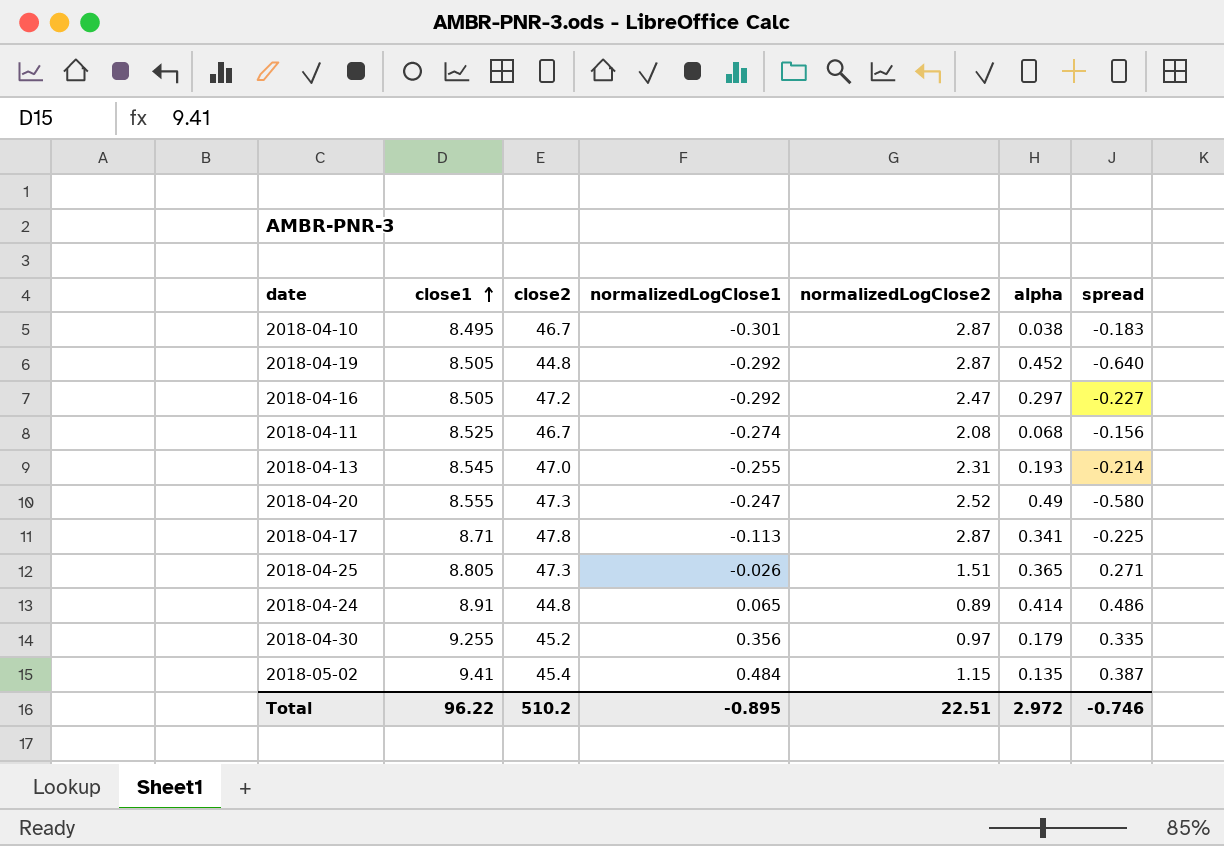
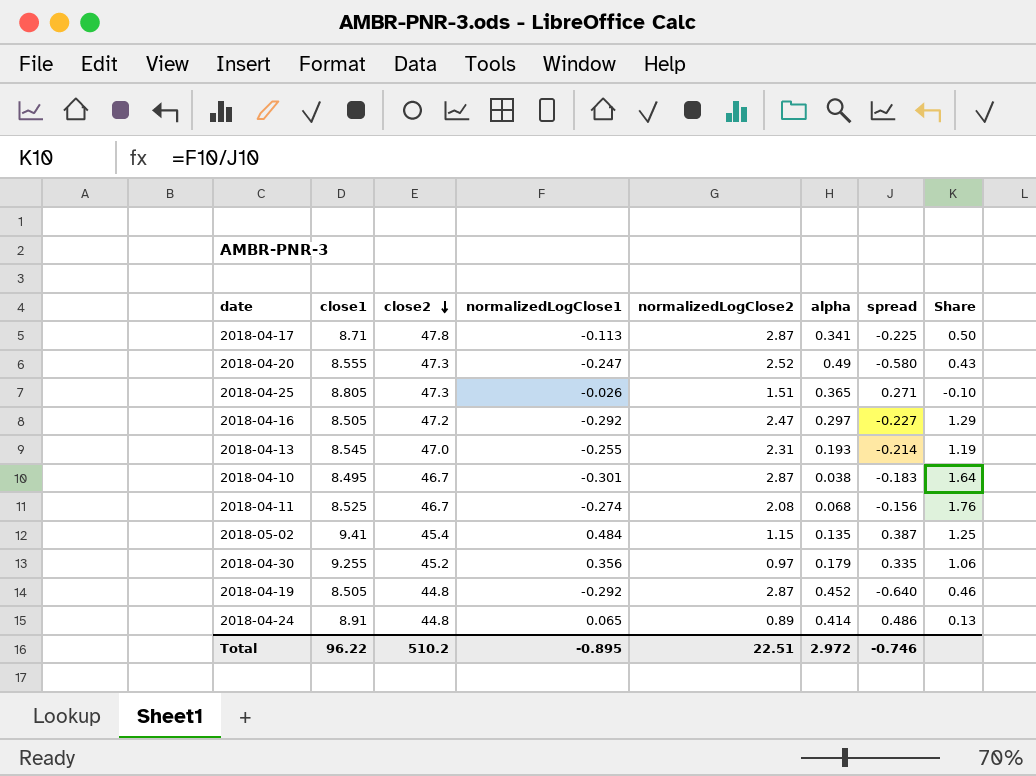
row order: close1 ascending -> close2 descending
column Share | formula: none -> [normalizedLogClose1] / [spread]

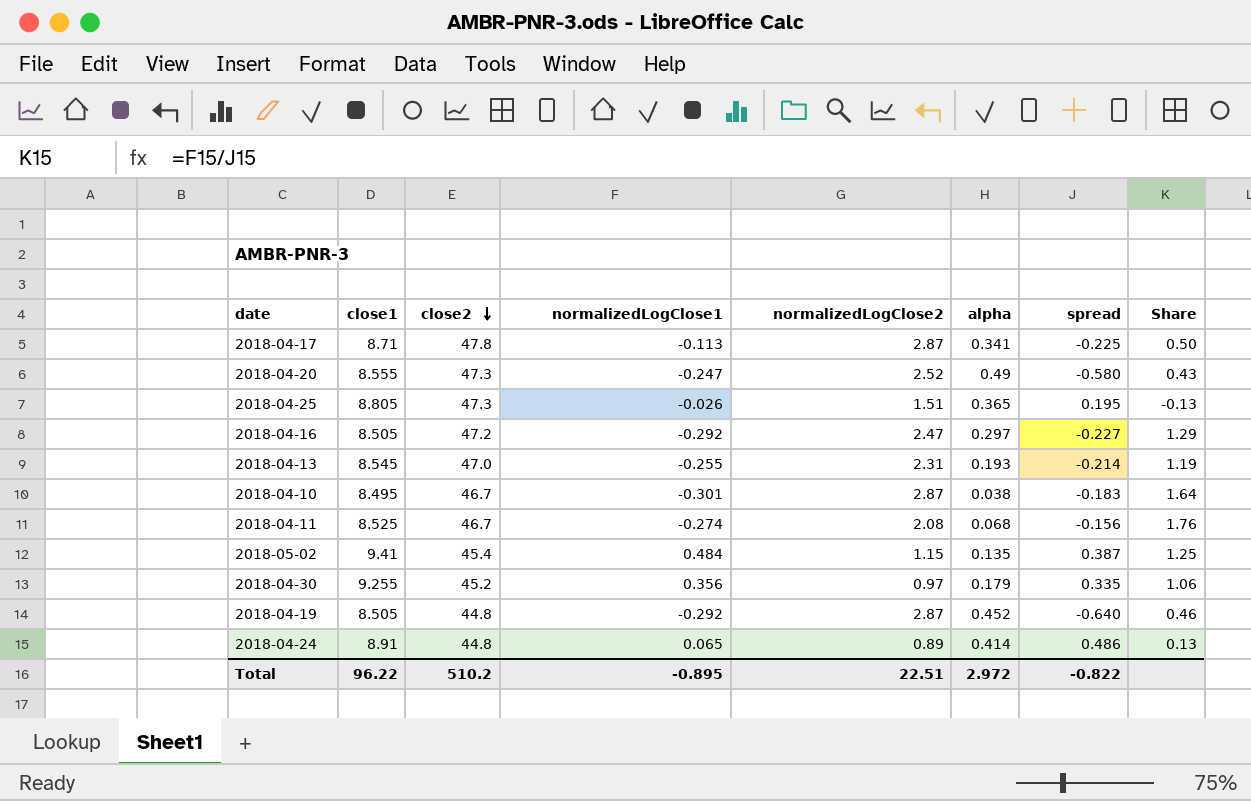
2018-04-25 | spread: 0.271 -> 0.195
2018-04-25 | Share: -0.10 -> -0.13
Total | spread: -0.746 -> -0.822

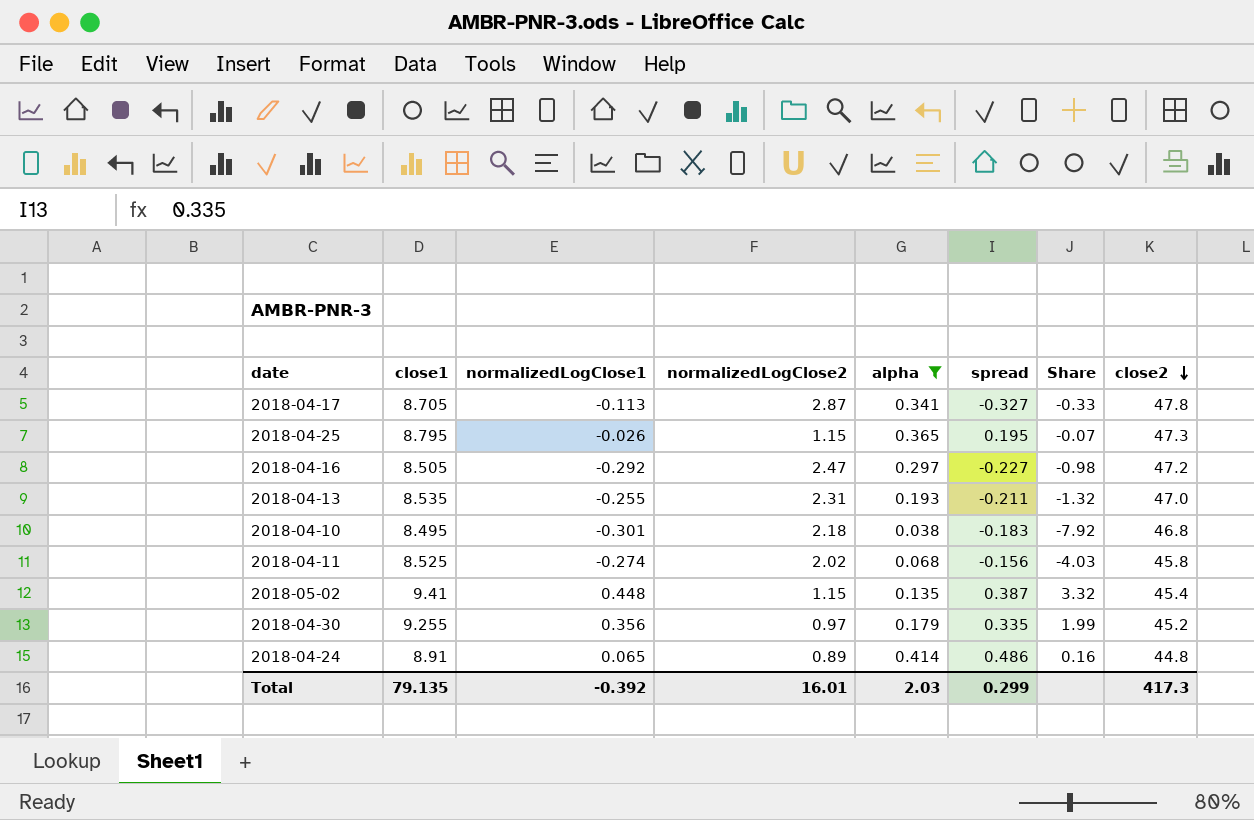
filter: none -> alpha <= 0.414
column Share | formula: [normalizedLogClose1] / [spread] -> [normalizedLogClose1] / [alpha]
column close2 | position: 3 -> 8
2018-04-17 | close1: 8.71 -> 8.705
2018-04-17 | spread: -0.225 -> -0.327
2018-04-25 | close1: 8.805 -> 8.795
2018-04-25 | normalizedLogClose2: 1.51 -> 1.15
2018-04-13 | close1: 8.545 -> 8.535
2018-04-13 | spread: -0.214 -> -0.211
2018-04-10 | normalizedLogClose2: 2.87 -> 2.18
2018-04-10 | close2: 46.7 -> 46.8
2018-04-11 | normalizedLogClose2: 2.08 -> 2.02
2018-04-11 | close2: 46.7 -> 45.8
2018-05-02 | normalizedLogClose1: 0.484 -> 0.448
Total | close1: 96.22 -> 79.135
Total | normalizedLogClose1: -0.895 -> -0.392
Total | normalizedLogClose2: 22.51 -> 16.01
Total | alpha: 2.972 -> 2.03
Total | spread: -0.822 -> 0.299
Total | close2: 510.2 -> 417.3

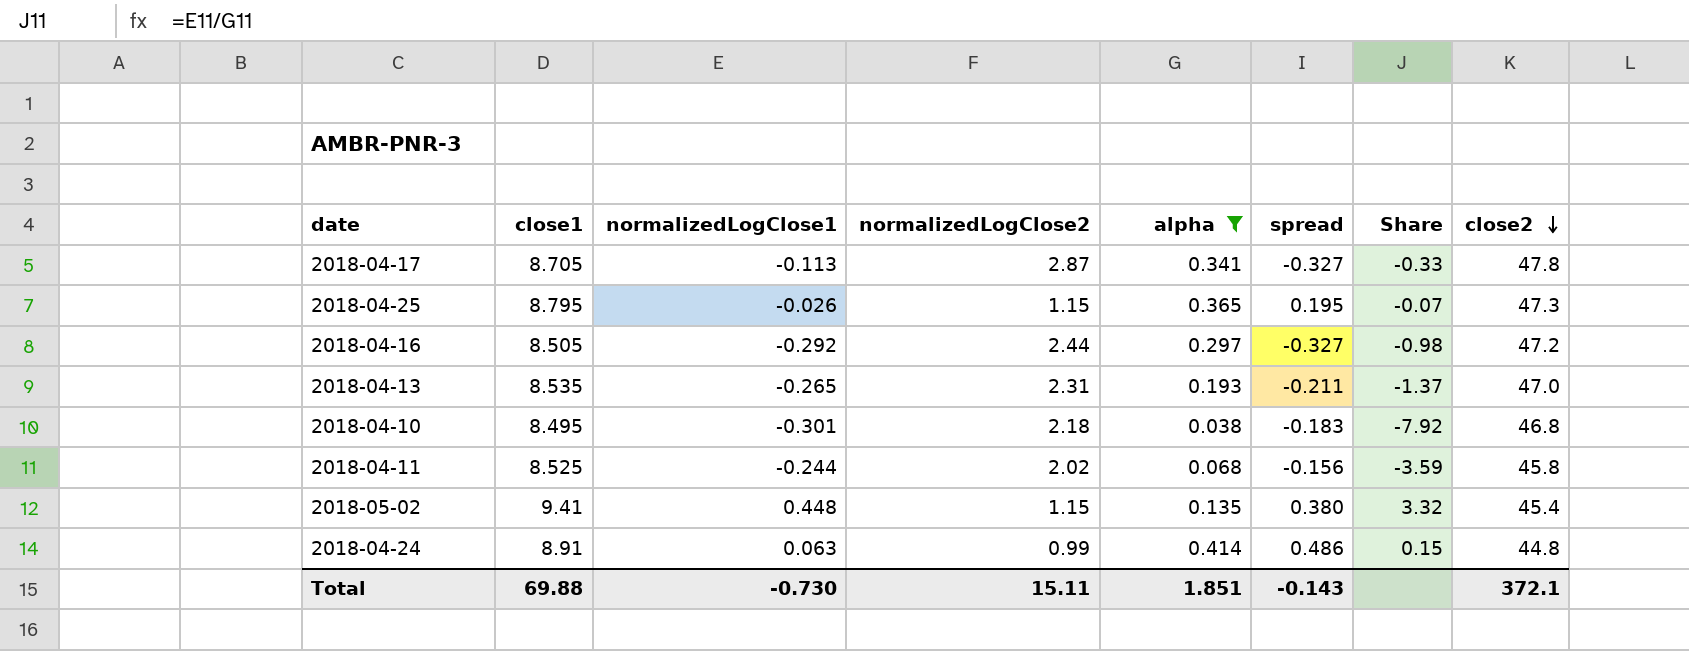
row 2018-04-30: 9.255 | 0.356 | 0.97 | 0.179 | 0.335 | 1.99 | 45.2 -> none
2018-04-16 | normalizedLogClose2: 2.47 -> 2.44
2018-04-16 | spread: -0.227 -> -0.327
2018-04-13 | normalizedLogClose1: -0.255 -> -0.265
2018-04-13 | Share: -1.32 -> -1.37
2018-04-11 | normalizedLogClose1: -0.274 -> -0.244
2018-04-11 | Share: -4.03 -> -3.59
2018-05-02 | spread: 0.387 -> 0.380
2018-04-24 | normalizedLogClose1: 0.065 -> 0.063
2018-04-24 | normalizedLogClose2: 0.89 -> 0.99
2018-04-24 | Share: 0.16 -> 0.15
Total | close1: 79.135 -> 69.88
Total | normalizedLogClose1: -0.392 -> -0.730
Total | normalizedLogClose2: 16.01 -> 15.11
Total | alpha: 2.03 -> 1.851
Total | spread: 0.299 -> -0.143
Total | close2: 417.3 -> 372.1

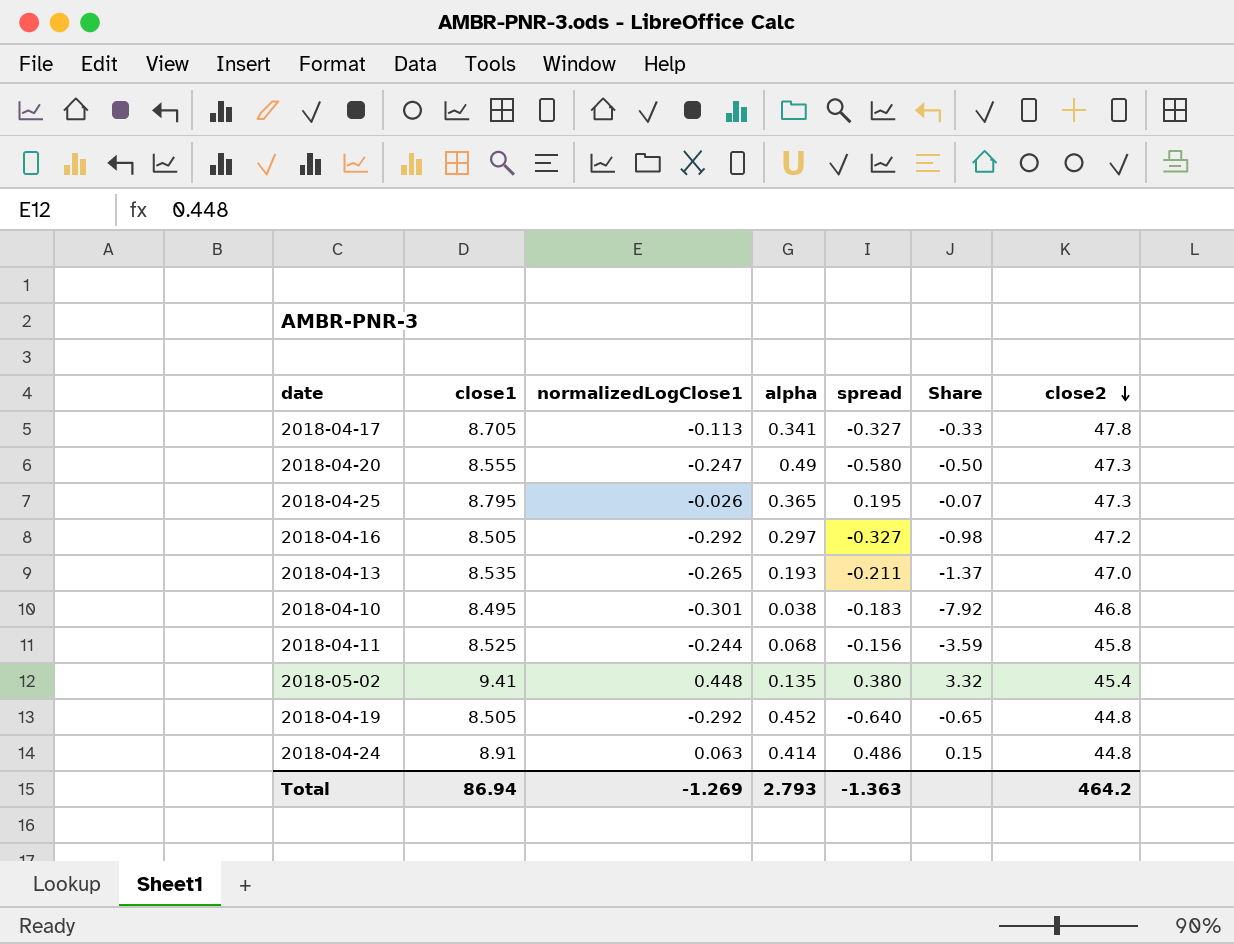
filter: alpha <= 0.414 -> none
column normalizedLogClose2 | position: 4 -> none
Total | close1: 69.88 -> 86.94
Total | normalizedLogClose1: -0.730 -> -1.269
Total | alpha: 1.851 -> 2.793
Total | spread: -0.143 -> -1.363
Total | close2: 372.1 -> 464.2

